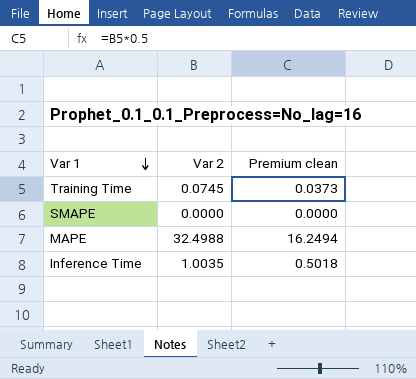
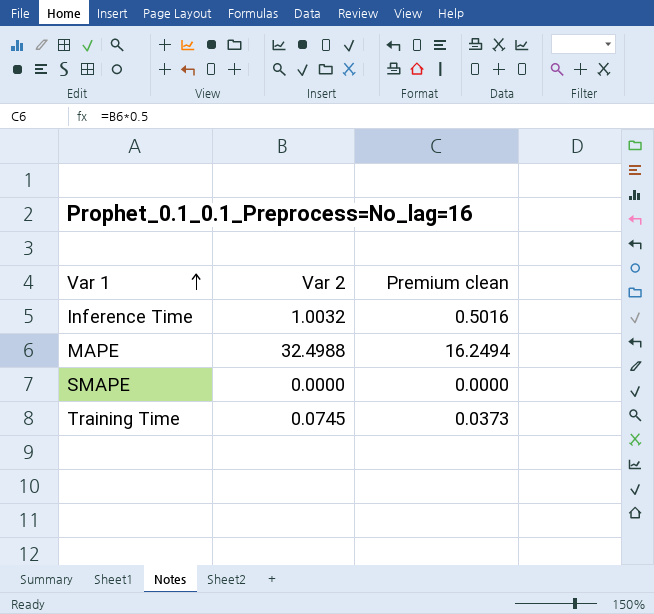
row order: Var 1 descending -> Var 1 ascending
Inference Time | Var 2: 1.0035 -> 1.0032
Inference Time | Premium clean: 0.5018 -> 0.5016

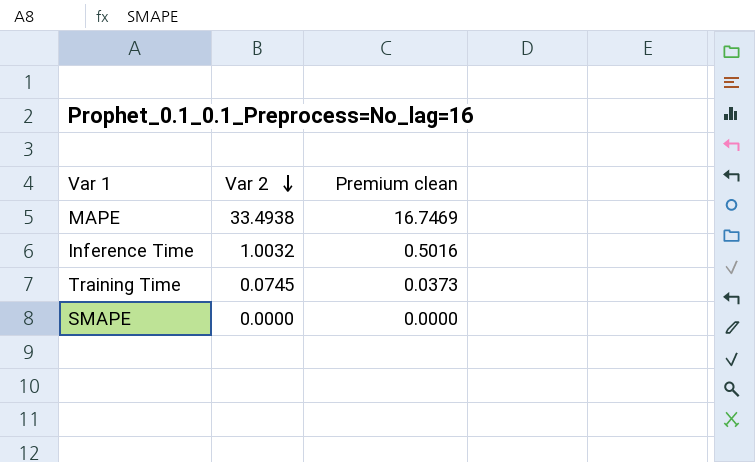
row order: Var 1 ascending -> Var 2 descending
MAPE | Var 2: 32.4988 -> 33.4938
MAPE | Premium clean: 16.2494 -> 16.7469

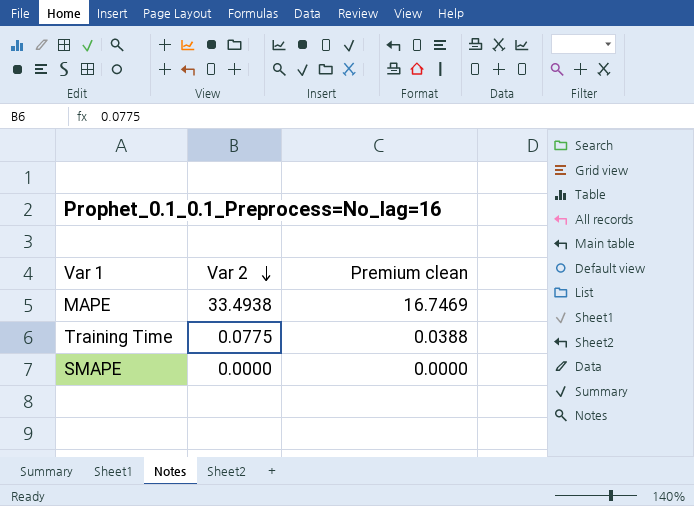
row Inference Time: 1.0032 | 0.5016 -> none
Training Time | Var 2: 0.0745 -> 0.0775
Training Time | Premium clean: 0.0373 -> 0.0388

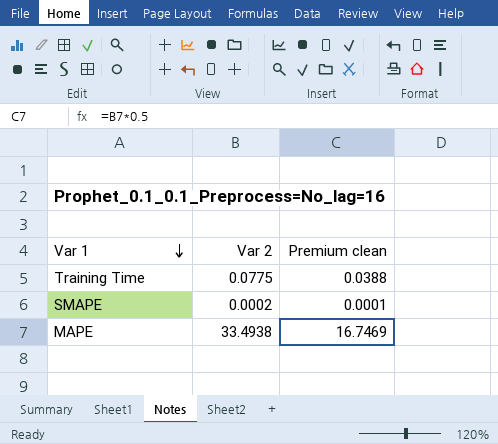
row order: Var 2 descending -> Var 1 descending
SMAPE | Var 2: 0.0000 -> 0.0002
SMAPE | Premium clean: 0.0000 -> 0.0001

